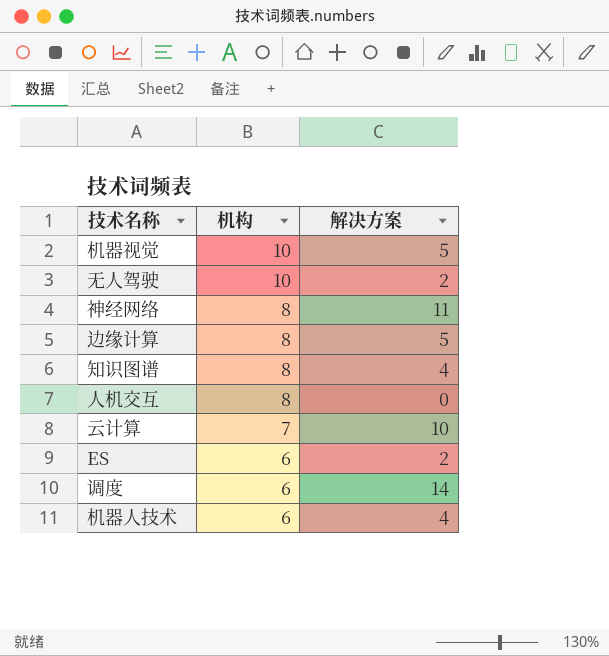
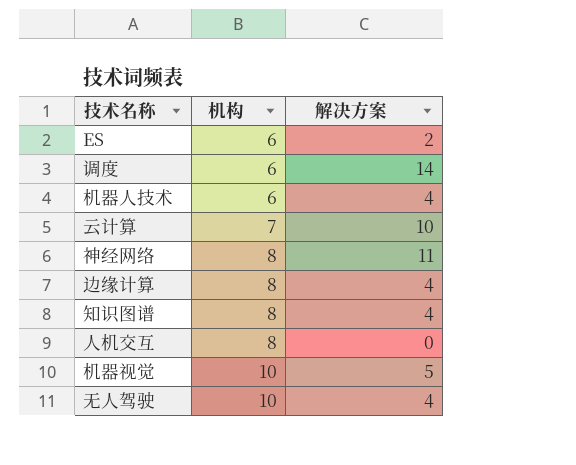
row order: 机构 descending -> 机构 ascending
边缘计算 | 解决方案: 5 -> 4
无人驾驶 | 解决方案: 2 -> 4

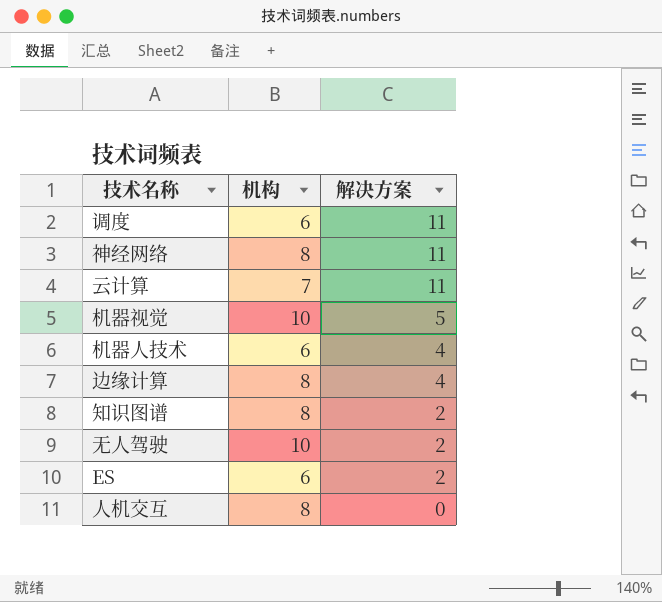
row order: 机构 ascending -> 解决方案 descending
调度 | 解决方案: 14 -> 11
云计算 | 解决方案: 10 -> 11
知识图谱 | 解决方案: 4 -> 2
无人驾驶 | 解决方案: 4 -> 2

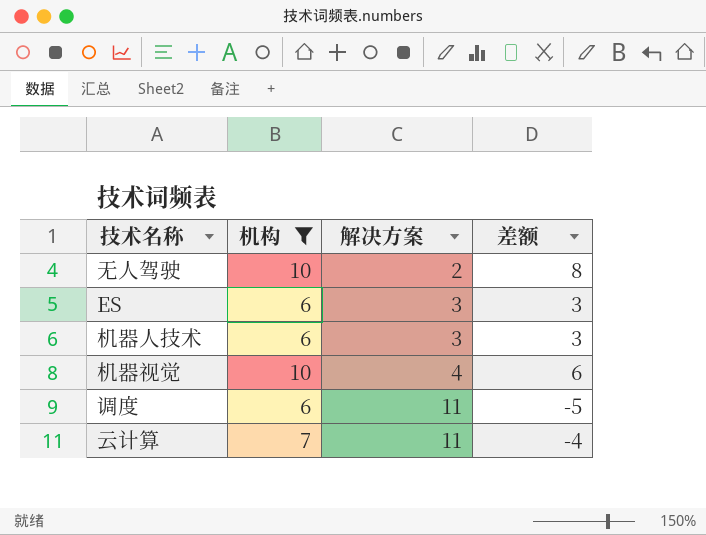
filter: none -> 机构 != 8
row order: 解决方案 descending -> 解决方案 ascending
column 差额 | formula: none -> [机构] - [解决方案]
ES | 解决方案: 2 -> 3
机器人技术 | 解决方案: 4 -> 3
机器视觉 | 解决方案: 5 -> 4

